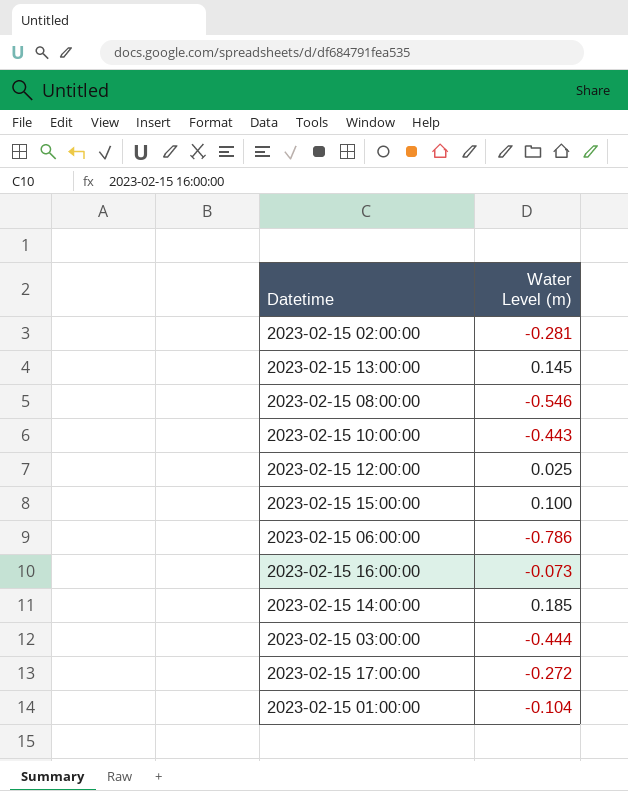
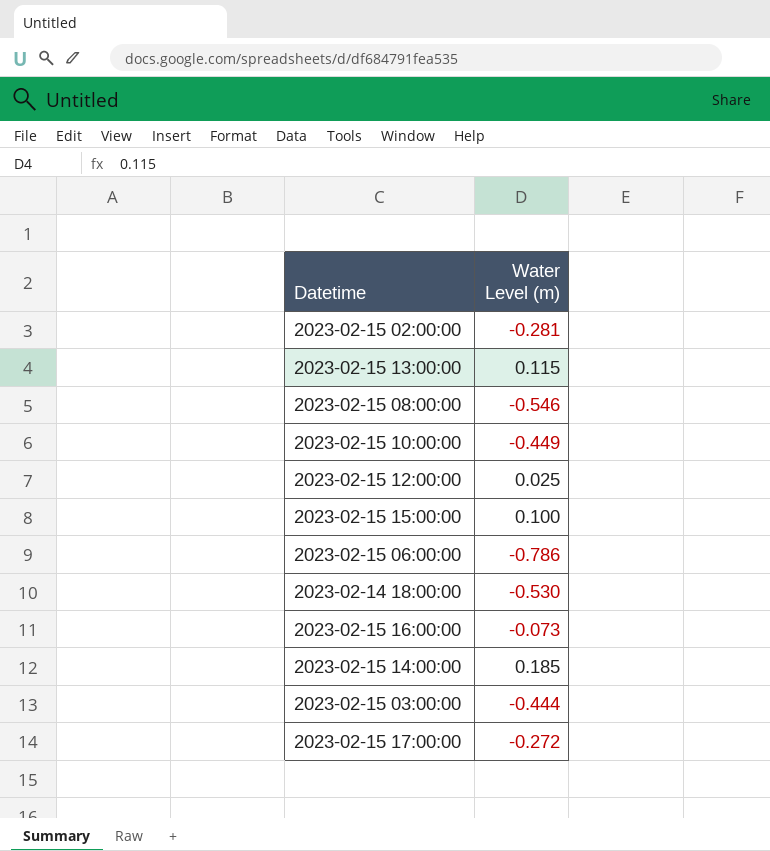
row 2023-02-15 01:00:00: -0.104 -> none
2023-02-15 13:00:00 | Water Level (m): 0.145 -> 0.115
2023-02-15 10:00:00 | Water Level (m): -0.443 -> -0.449
row 2023-02-14 18:00:00: none -> -0.530

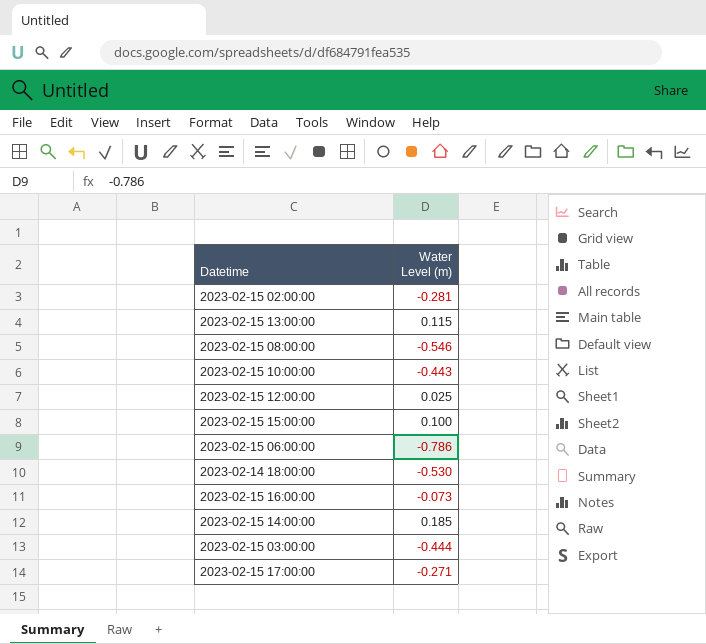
2023-02-15 10:00:00 | Water Level (m): -0.449 -> -0.443
2023-02-15 17:00:00 | Water Level (m): -0.272 -> -0.271

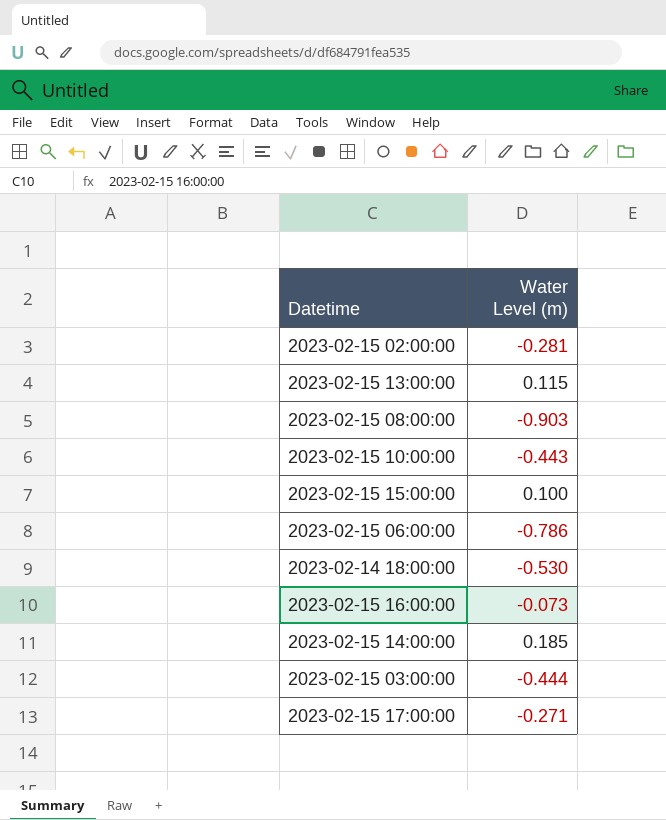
row 2023-02-15 12:00:00: 0.025 -> none
2023-02-15 08:00:00 | Water Level (m): -0.546 -> -0.903

